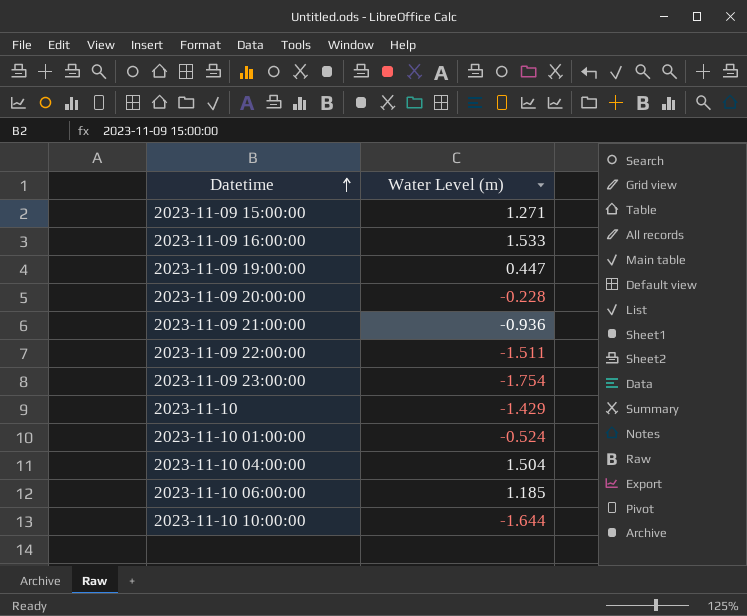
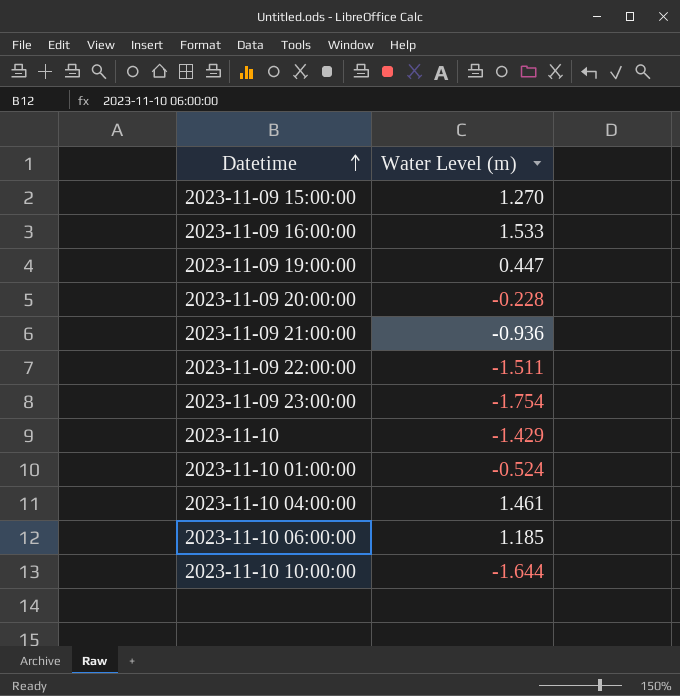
2023-11-09 15:00:00 | Water Level (m): 1.271 -> 1.270
2023-11-10 04:00:00 | Water Level (m): 1.504 -> 1.461

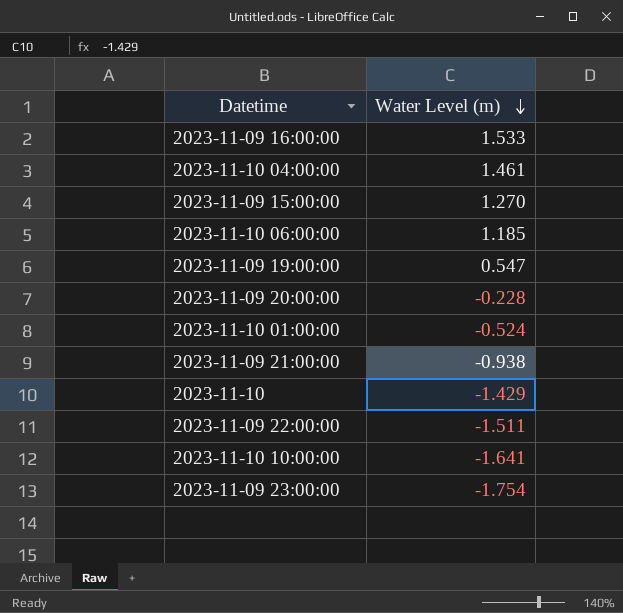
row order: Datetime ascending -> Water Level (m) descending
2023-11-09 19:00:00 | Water Level (m): 0.447 -> 0.547
2023-11-09 21:00:00 | Water Level (m): -0.936 -> -0.938
2023-11-10 10:00:00 | Water Level (m): -1.644 -> -1.641

